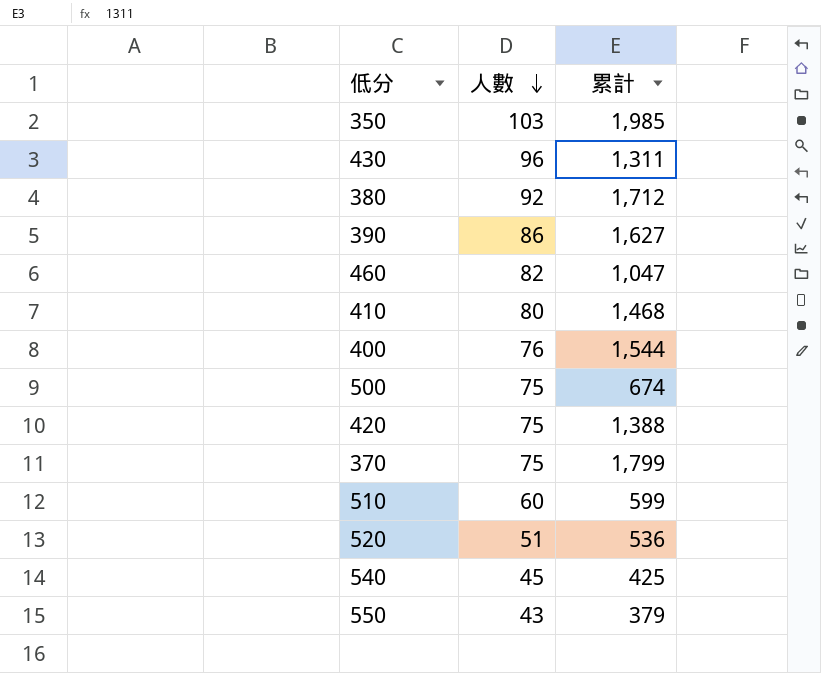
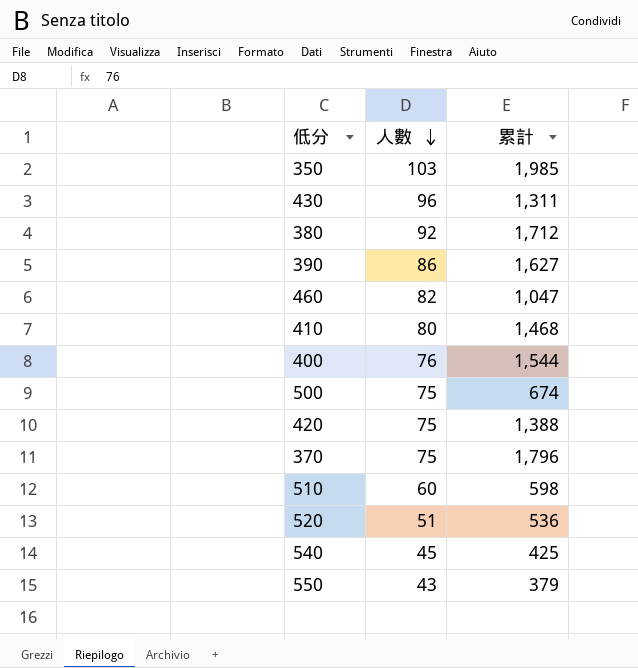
370 | 累計: 1,799 -> 1,796
510 | 累計: 599 -> 598

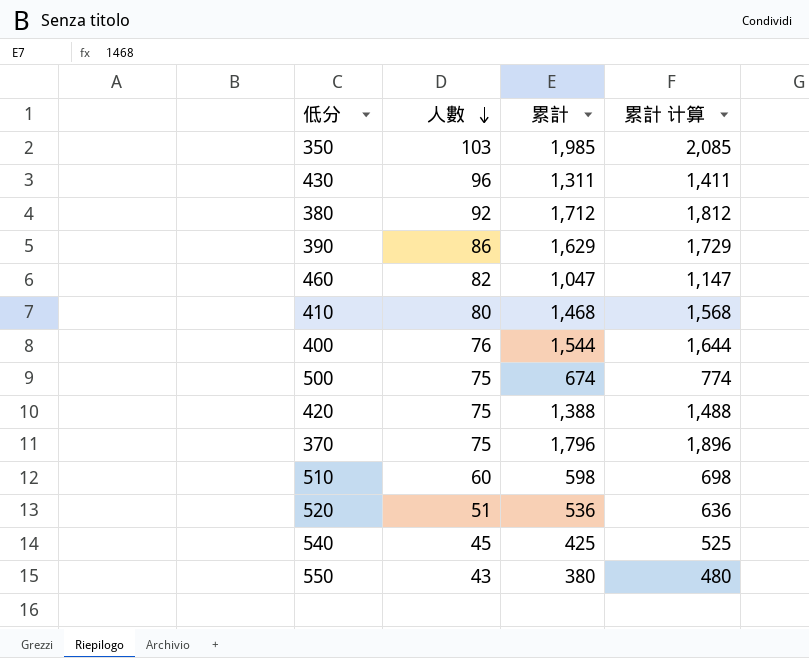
column 累計 计算 | formula: none -> [累計] + 100
390 | 累計: 1,627 -> 1,629
550 | 累計: 379 -> 380

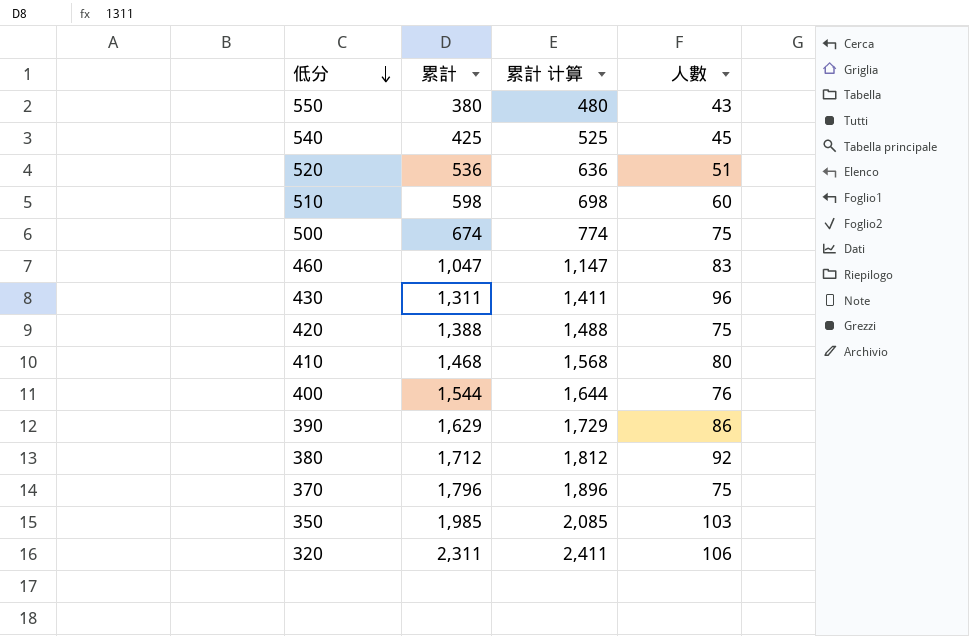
row order: 人數 descending -> 低分 descending
column 人數 | position: 2 -> 4
460 | 人數: 82 -> 83
row 320: none -> 2,311 | 2,411 | 106

